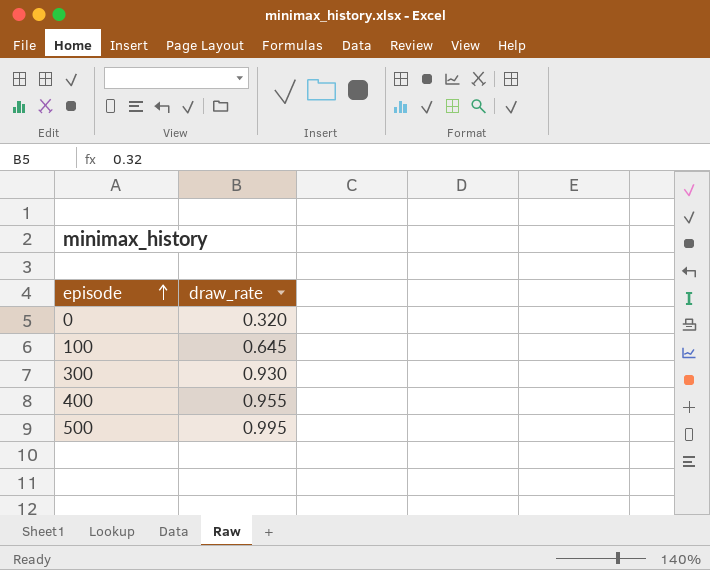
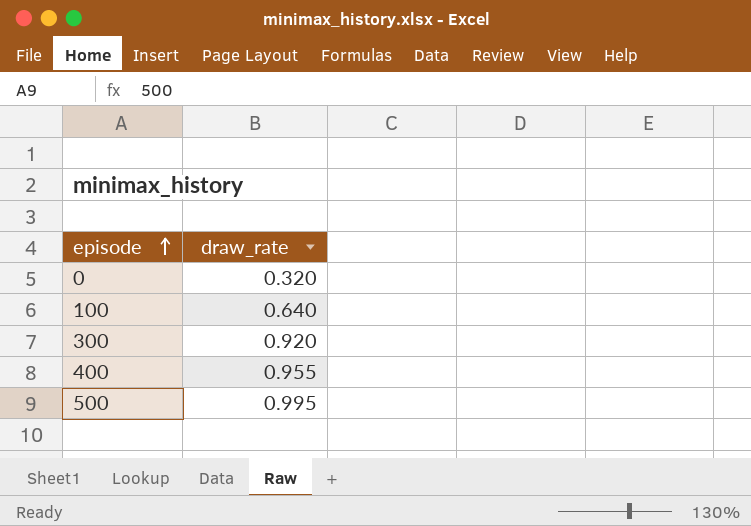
100 | draw_rate: 0.645 -> 0.640
300 | draw_rate: 0.930 -> 0.920

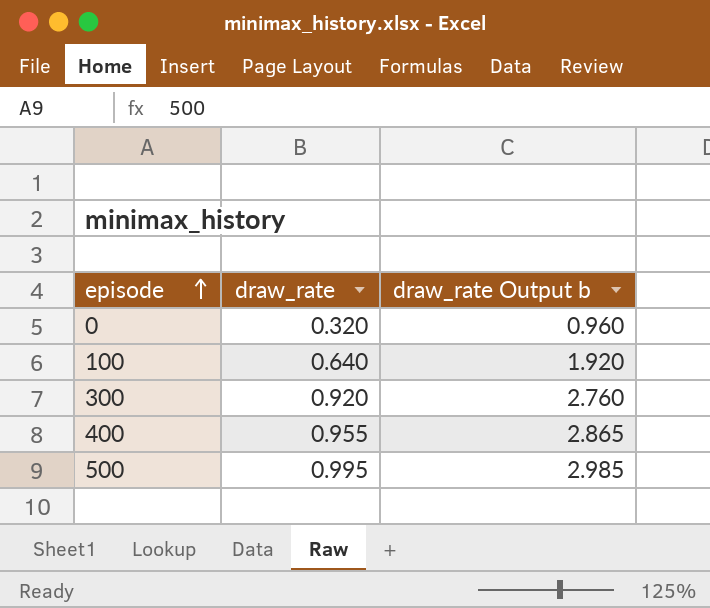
column draw_rate Output b | formula: none -> [draw_rate] * 3

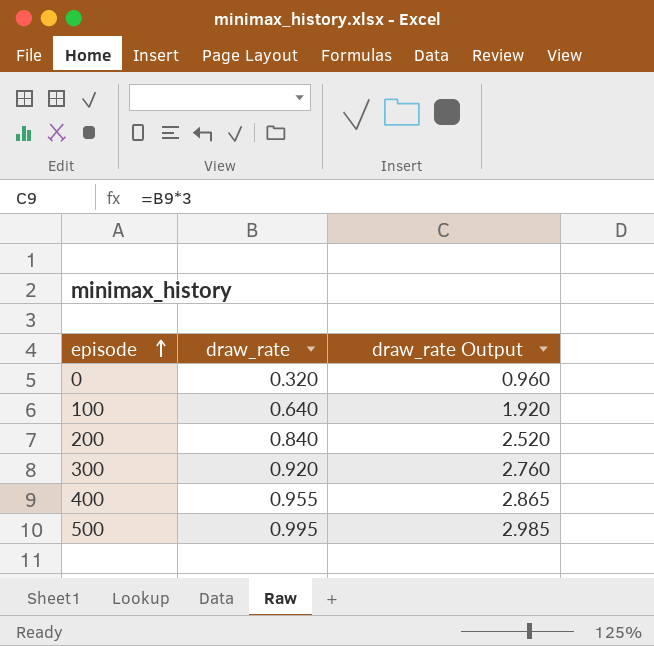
column name: draw_rate Output b -> draw_rate Output
row 200: none -> 0.840 | 2.520

